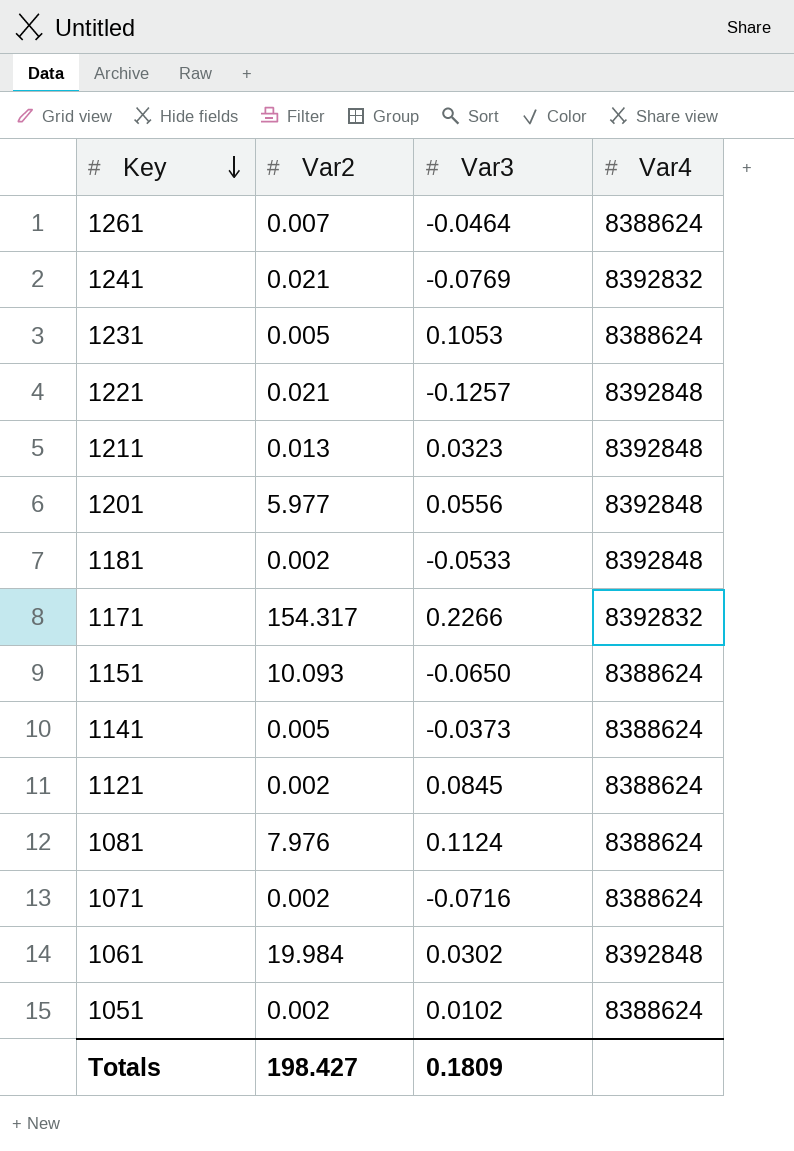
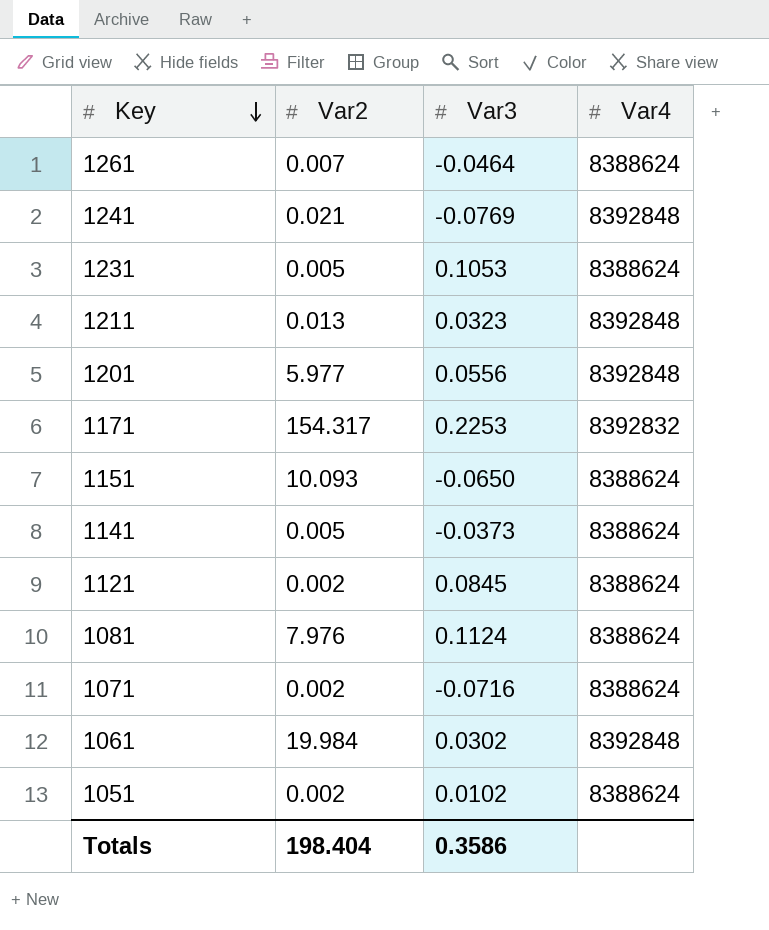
row 1221: 0.021 | -0.1257 | 8392848 -> none
row 1181: 0.002 | -0.0533 | 8392848 -> none
1241 | Var4: 8392832 -> 8392848
1171 | Var3: 0.2266 -> 0.2253
Totals | Var2: 198.427 -> 198.404
Totals | Var3: 0.1809 -> 0.3586

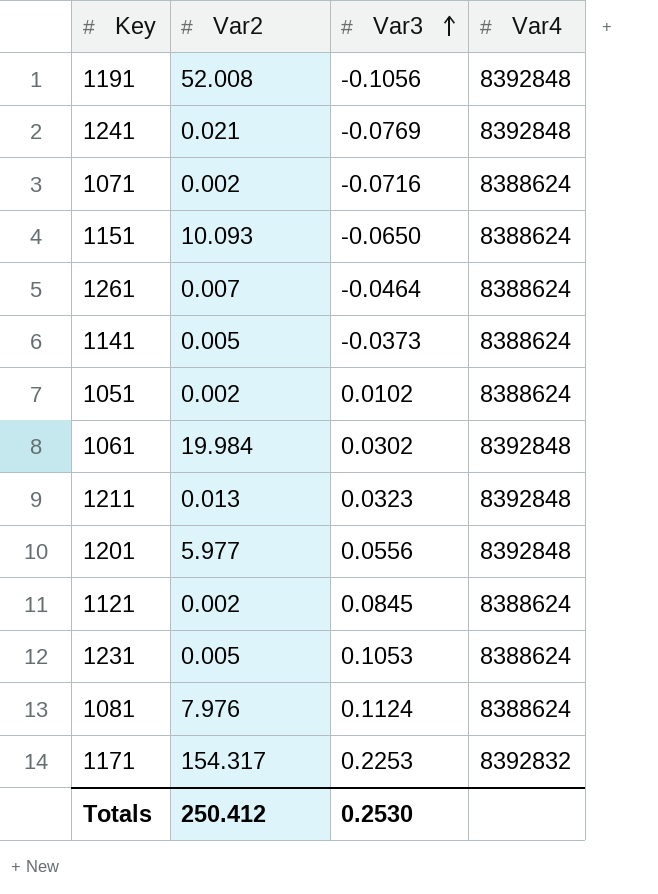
row order: Key descending -> Var3 ascending
row 1191: none -> 52.008 | -0.1056 | 8392848
Totals | Var2: 198.404 -> 250.412
Totals | Var3: 0.3586 -> 0.2530

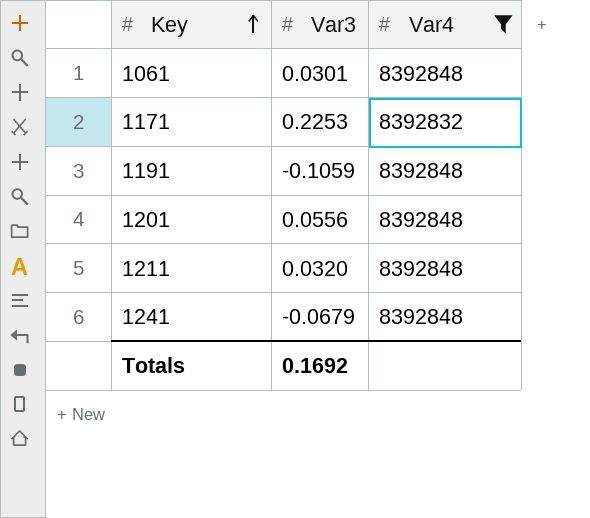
filter: none -> Var4 != 8388624
row order: Var3 ascending -> Key ascending
column Var2 | position: 2 -> none
1061 | Var3: 0.0302 -> 0.0301
1191 | Var3: -0.1056 -> -0.1059
1211 | Var3: 0.0323 -> 0.0320
1241 | Var3: -0.0769 -> -0.0679
Totals | Var3: 0.2530 -> 0.1692

